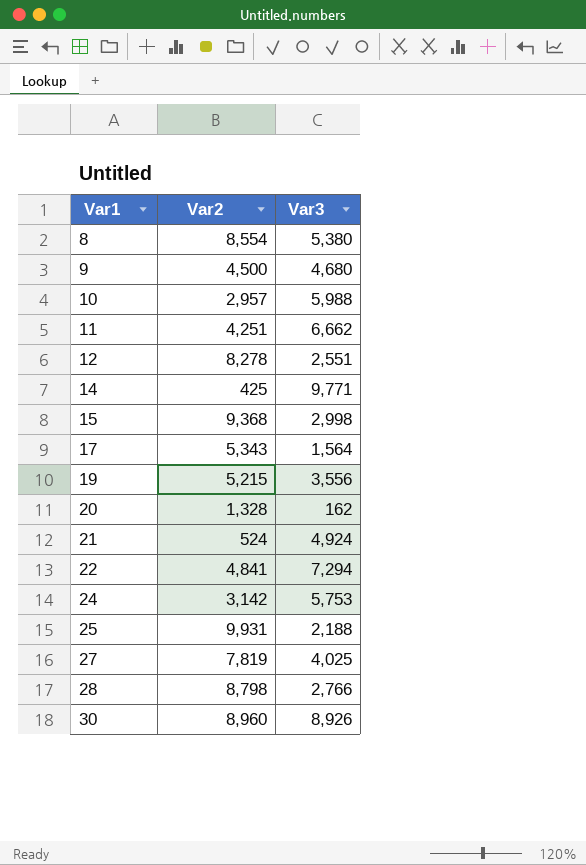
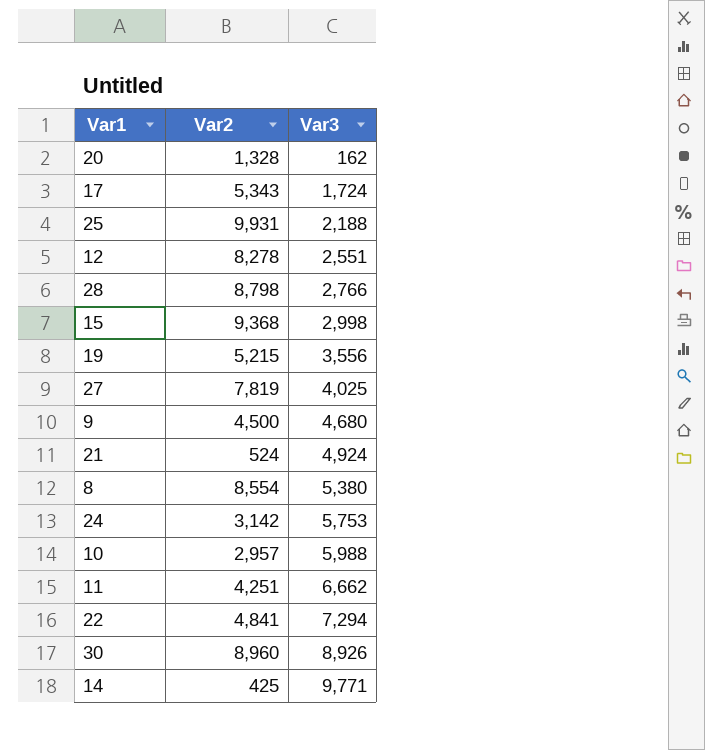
row order: Var1 ascending -> Var3 ascending
17 | Var3: 1,564 -> 1,724

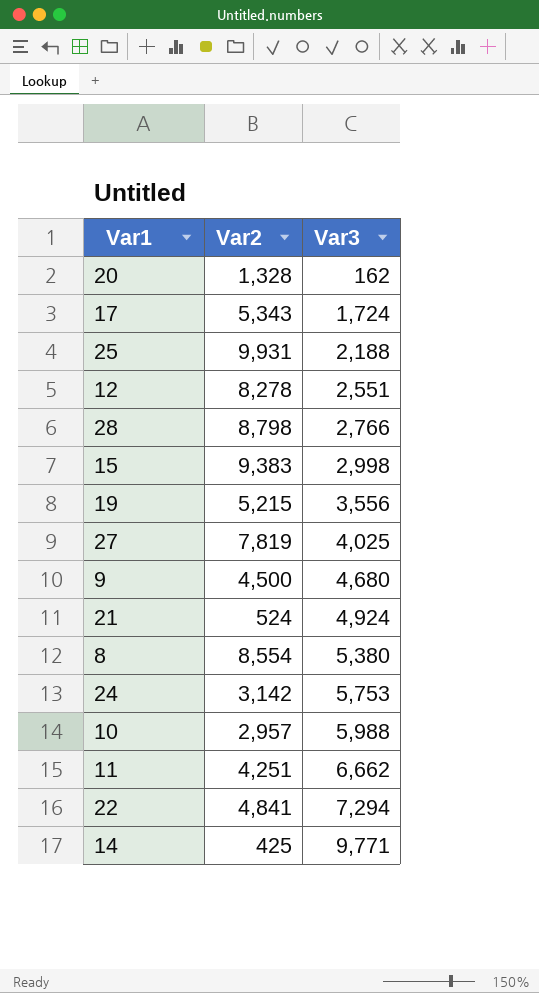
row 30: 8,960 | 8,926 -> none
15 | Var2: 9,368 -> 9,383

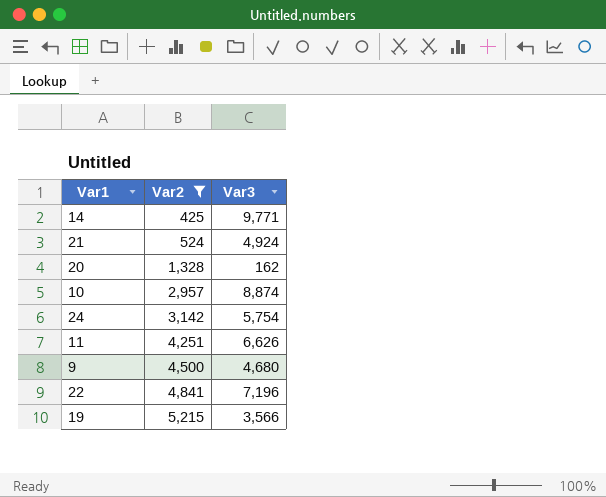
filter: none -> Var2 <= 5,215
row order: Var3 ascending -> Var2 ascending
10 | Var3: 5,988 -> 8,874
24 | Var3: 5,753 -> 5,754
11 | Var3: 6,662 -> 6,626
22 | Var3: 7,294 -> 7,196
19 | Var3: 3,556 -> 3,566

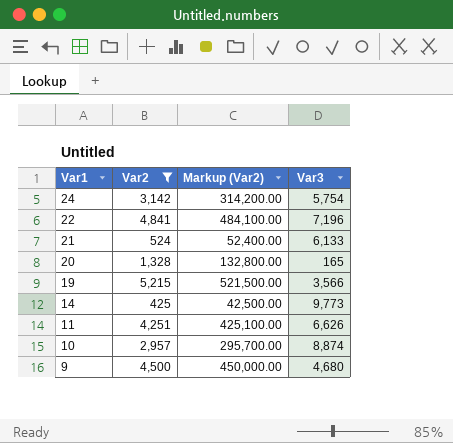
row order: Var2 ascending -> Var1 descending
column Markup (Var2) | formula: none -> [Var2] * 100
21 | Var3: 4,924 -> 6,133
20 | Var3: 162 -> 165
14 | Var3: 9,771 -> 9,773

